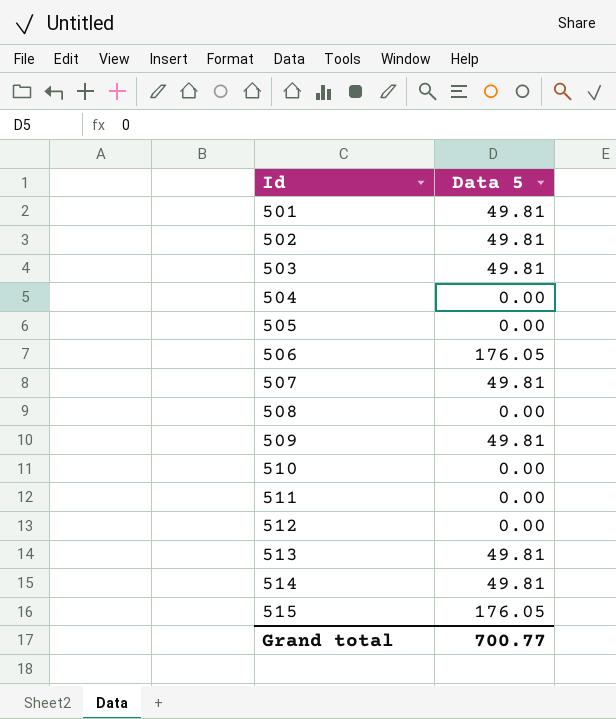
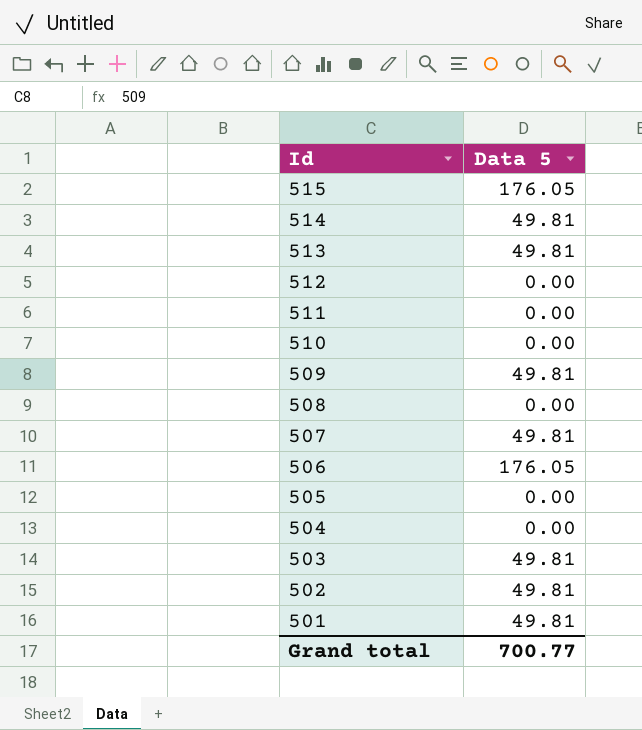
row order: Id ascending -> Id descending

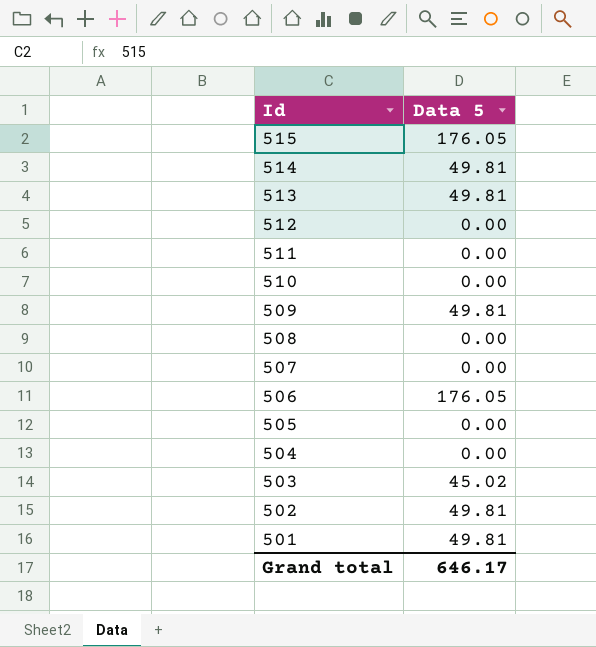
507 | Data 5: 49.81 -> 0.00
503 | Data 5: 49.81 -> 45.02
Grand total | Data 5: 700.77 -> 646.17

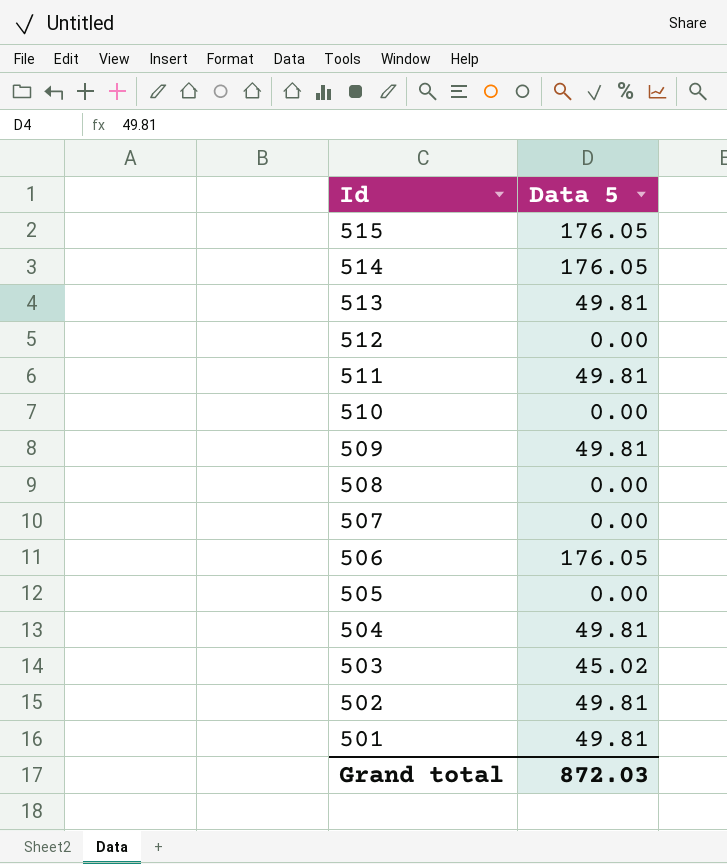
514 | Data 5: 49.81 -> 176.05
511 | Data 5: 0.00 -> 49.81
504 | Data 5: 0.00 -> 49.81
Grand total | Data 5: 646.17 -> 872.03

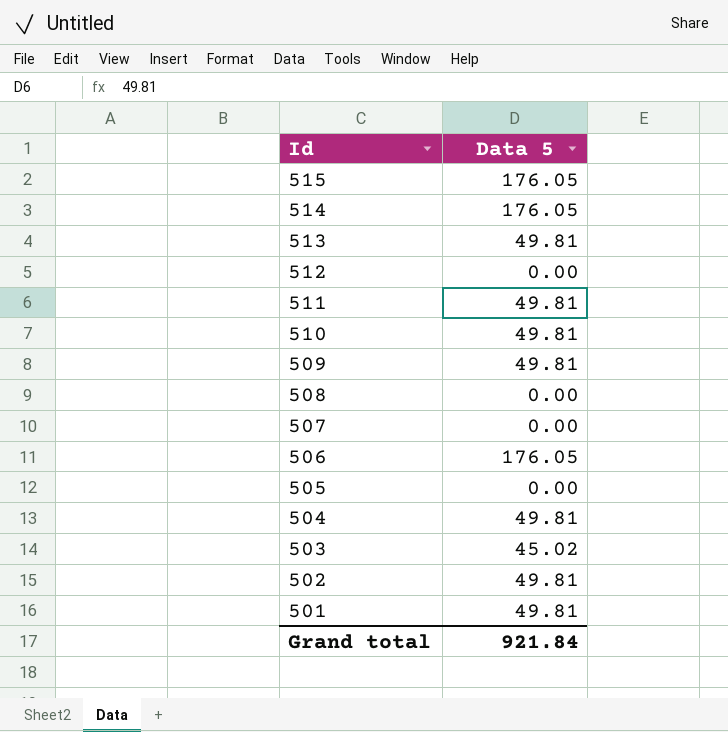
510 | Data 5: 0.00 -> 49.81
Grand total | Data 5: 872.03 -> 921.84

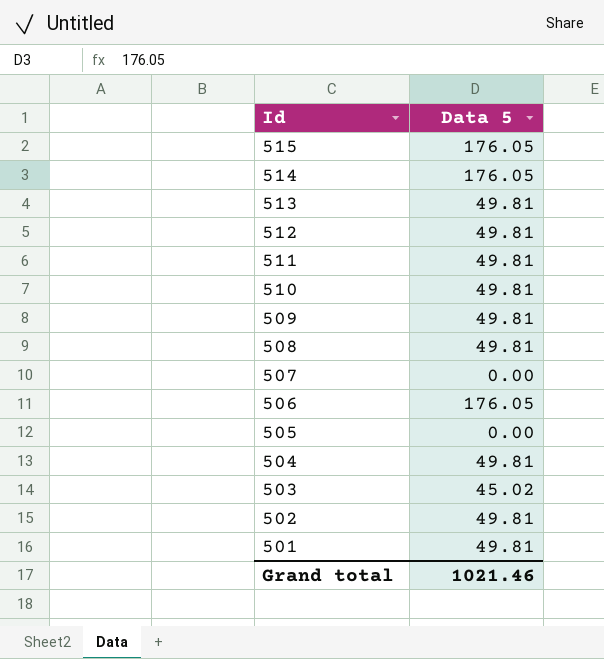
512 | Data 5: 0.00 -> 49.81
508 | Data 5: 0.00 -> 49.81
Grand total | Data 5: 921.84 -> 1021.46

